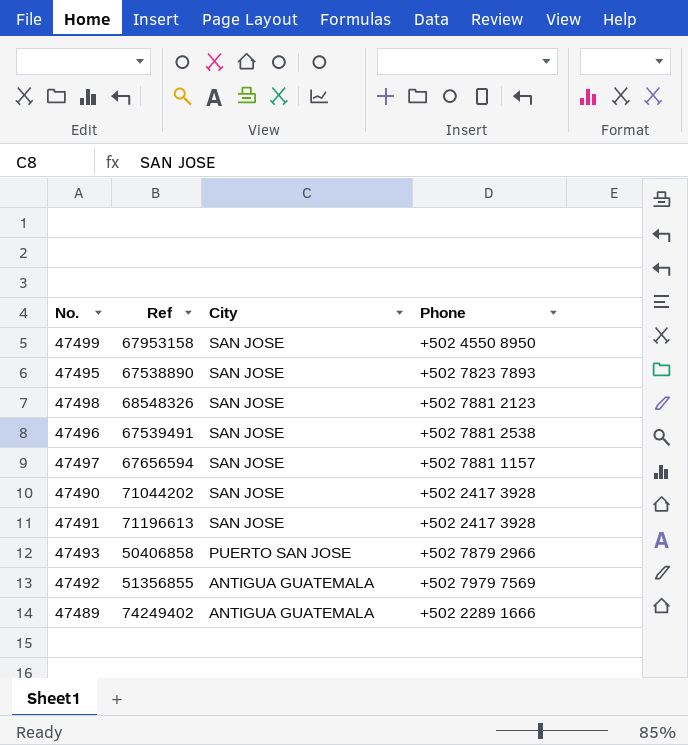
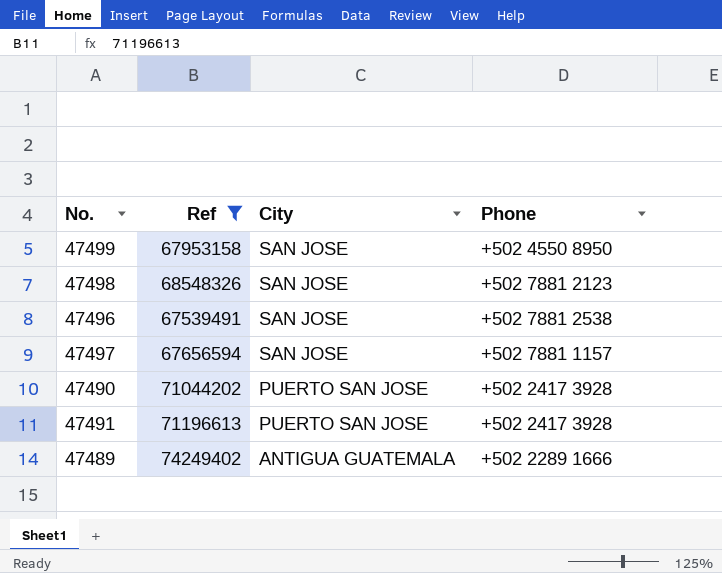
filter: none -> Ref >= 67539491
47490 | City: SAN JOSE -> PUERTO SAN JOSE
47491 | City: SAN JOSE -> PUERTO SAN JOSE

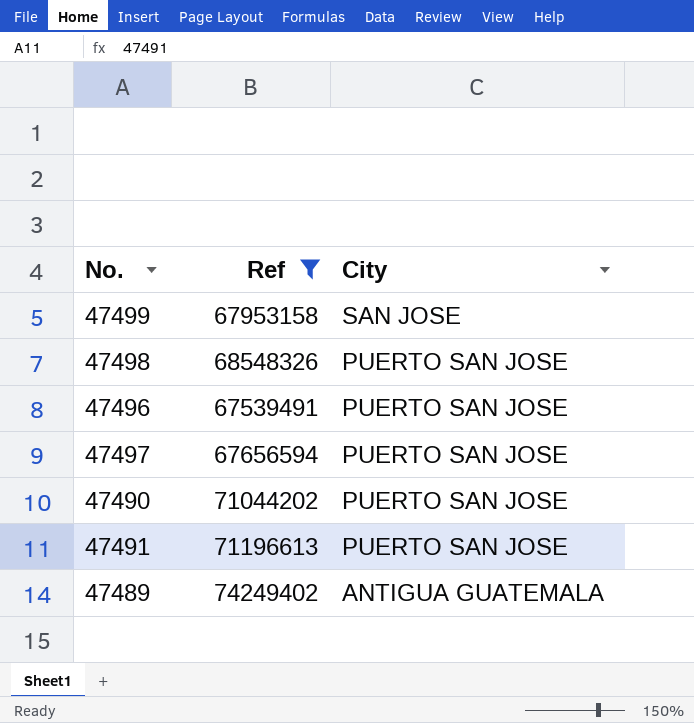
column Phone | position: 4 -> none
47498 | City: SAN JOSE -> PUERTO SAN JOSE
47496 | City: SAN JOSE -> PUERTO SAN JOSE
47497 | City: SAN JOSE -> PUERTO SAN JOSE

